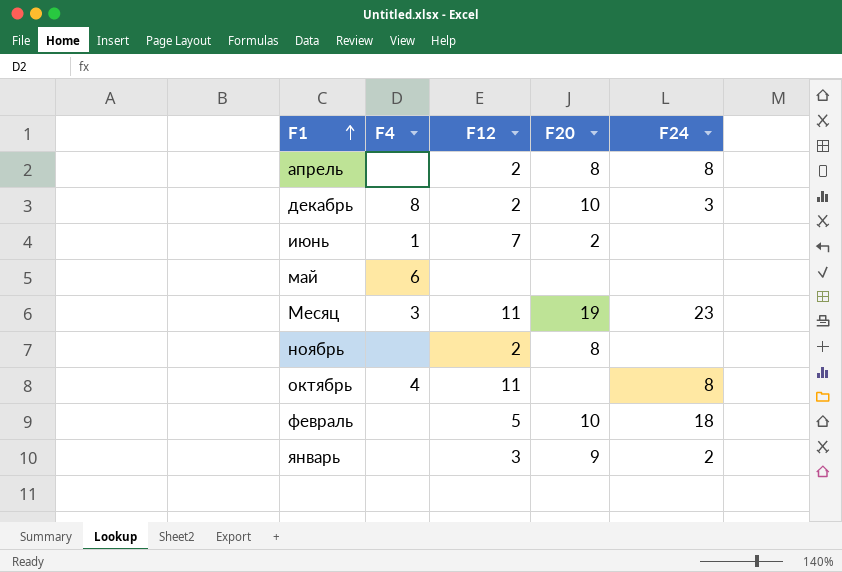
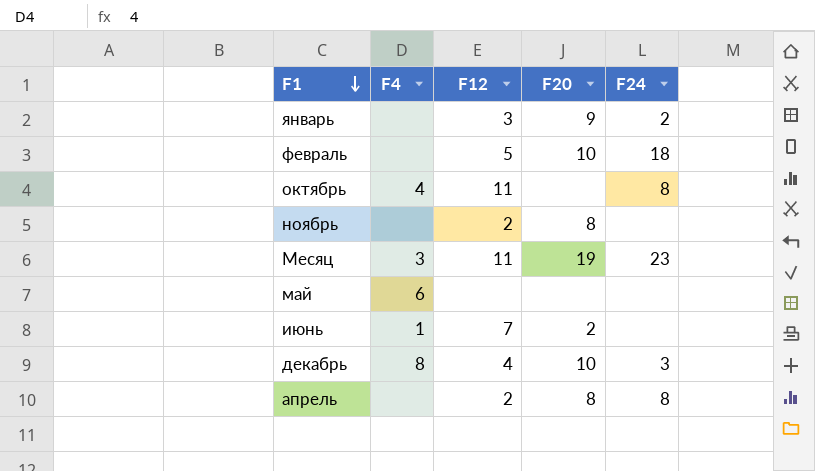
row order: F1 ascending -> F1 descending
декабрь | F12: 2 -> 4

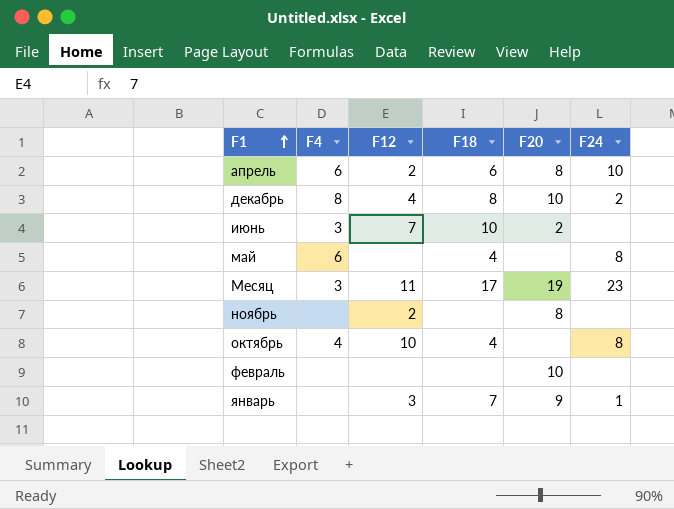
row order: F1 descending -> F1 ascending
column F18 | position: none -> 4
апрель | F4: none -> 6
апрель | F24: 8 -> 10
декабрь | F24: 3 -> 2
июнь | F4: 1 -> 3
май | F24: none -> 8
октябрь | F12: 11 -> 10
февраль | F12: 5 -> none
февраль | F24: 18 -> none
январь | F24: 2 -> 1

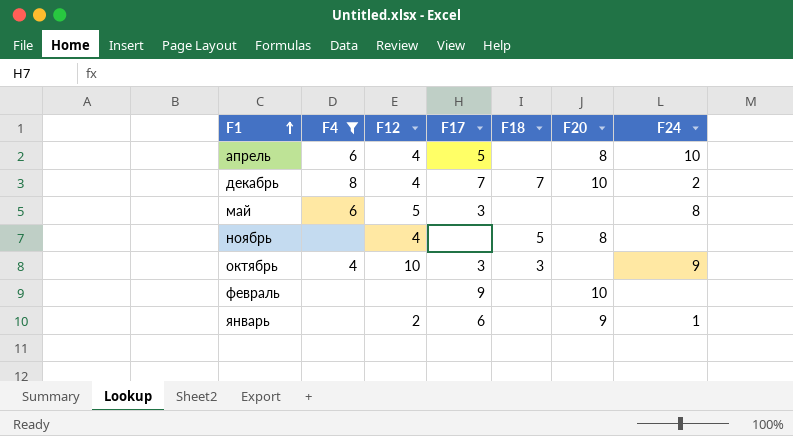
filter: none -> F4 != 3
column F17 | position: none -> 4
апрель | F12: 2 -> 4
апрель | F18: 6 -> none
декабрь | F18: 8 -> 7
май | F12: none -> 5
май | F18: 4 -> none
ноябрь | F12: 2 -> 4
ноябрь | F18: none -> 5
октябрь | F18: 4 -> 3
октябрь | F24: 8 -> 9
январь | F12: 3 -> 2
январь | F18: 7 -> none

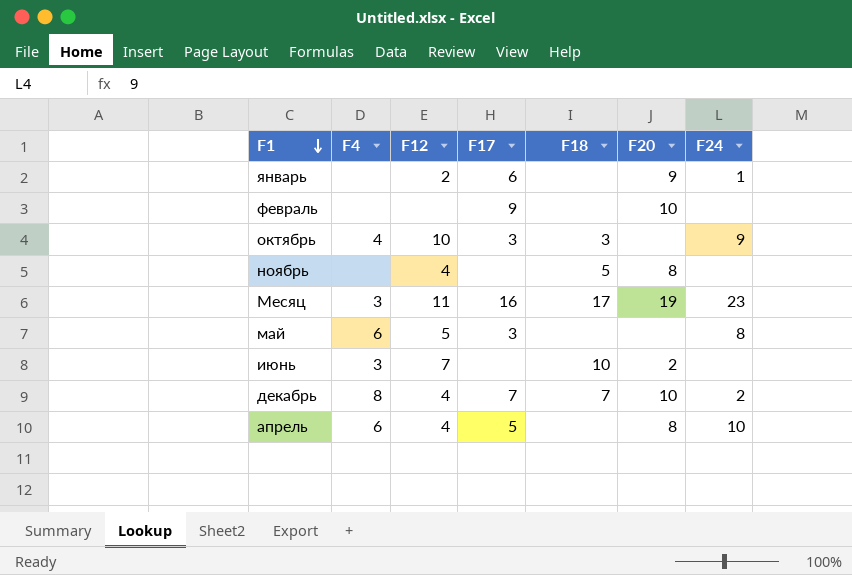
filter: F4 != 3 -> none
row order: F1 ascending -> F1 descending

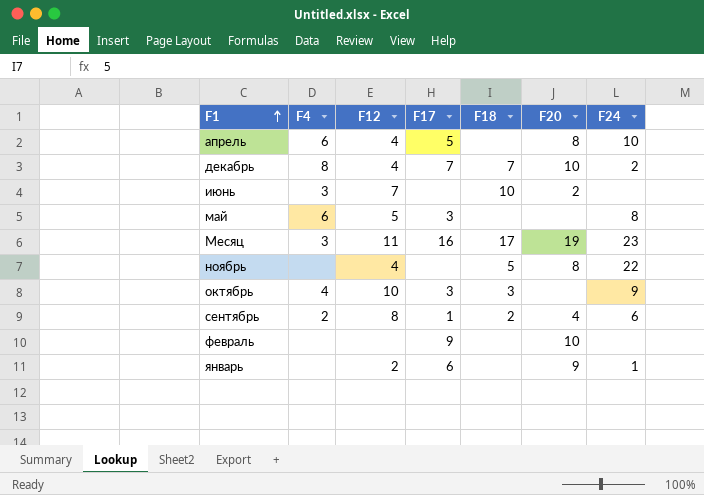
row order: F1 descending -> F1 ascending
ноябрь | F24: none -> 22
row сентябрь: none -> 2 | 8 | 1 | 2 | 4 | 6

